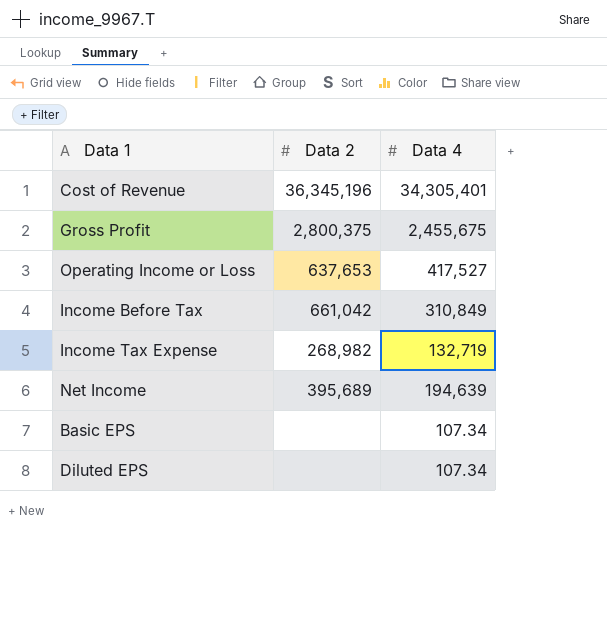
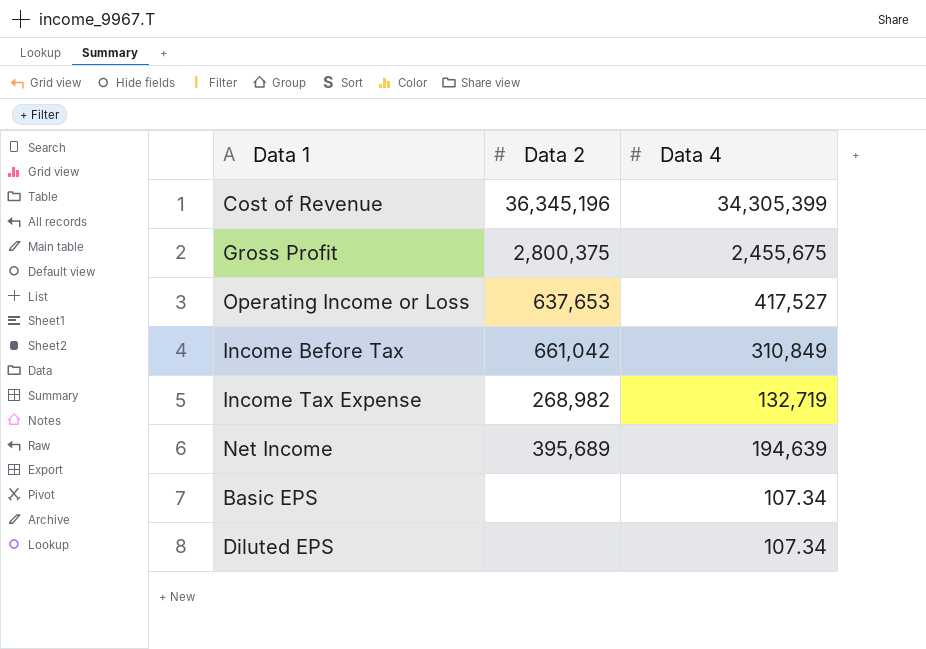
Cost of Revenue | Data 4: 34,305,401 -> 34,305,399

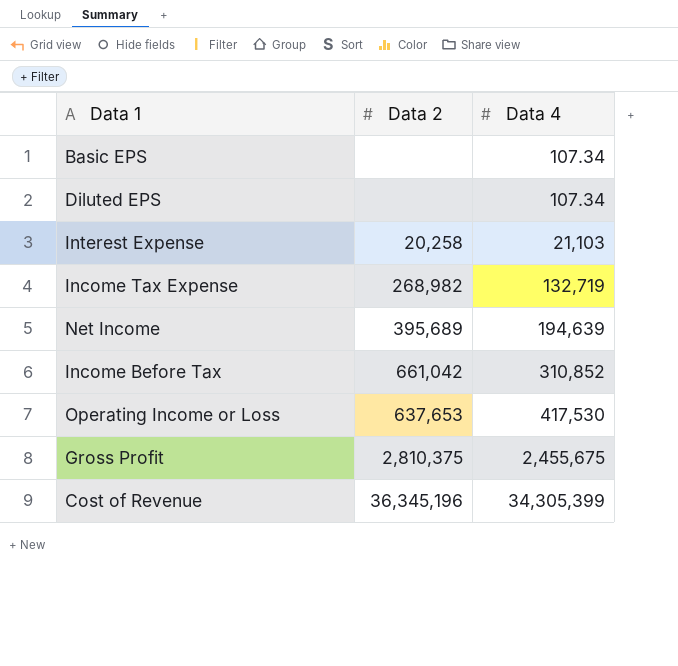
row order: none -> Data 4 ascending
row Interest Expense: none -> 20,258 | 21,103
Income Before Tax | Data 4: 310,849 -> 310,852
Operating Income or Loss | Data 4: 417,527 -> 417,530
Gross Profit | Data 2: 2,800,375 -> 2,810,375

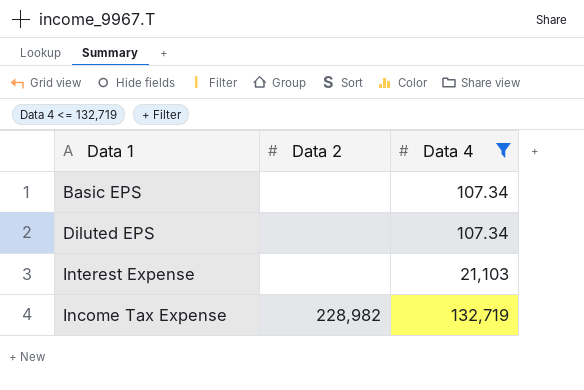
filter: none -> Data 4 <= 132,719
Interest Expense | Data 2: 20,258 -> none
Income Tax Expense | Data 2: 268,982 -> 228,982

